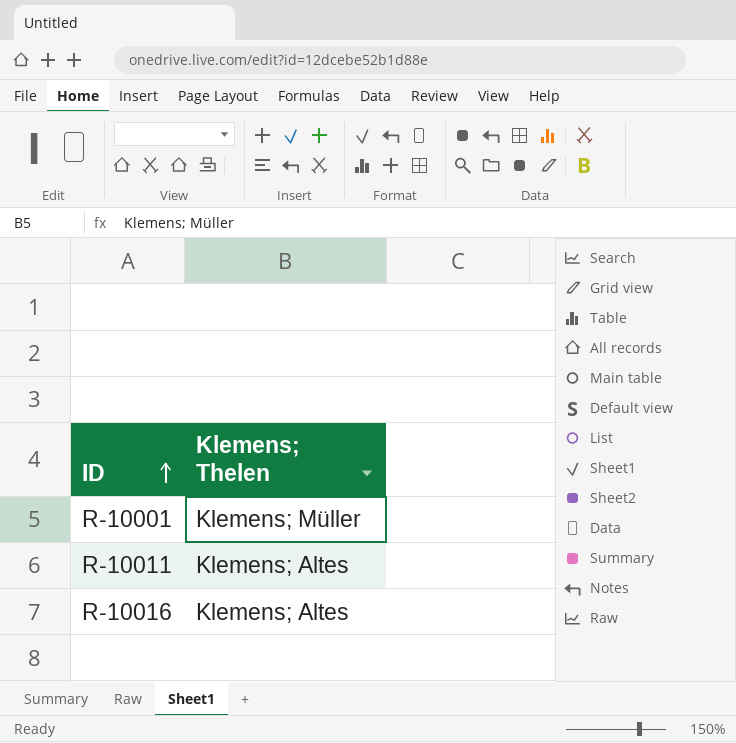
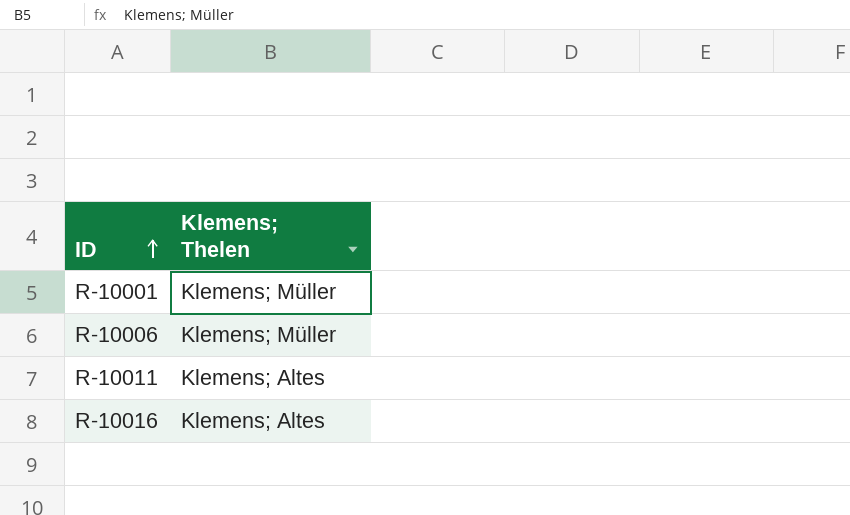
row R-10006: none -> Klemens; Müller

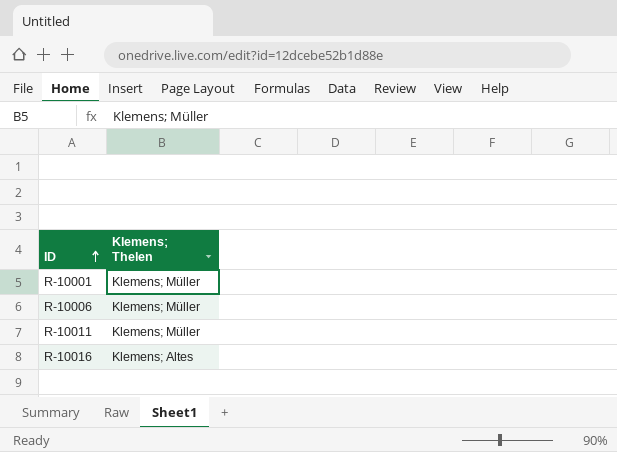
R-10011 | Klemens; Thelen: Klemens; Altes -> Klemens; Müller

